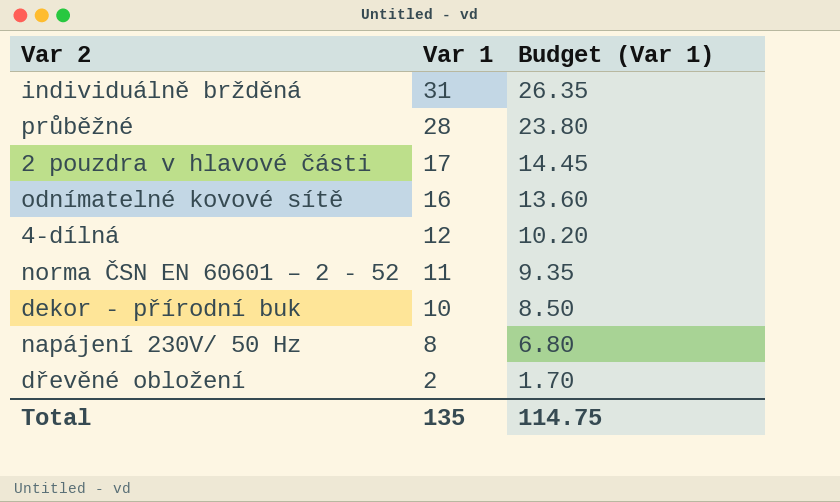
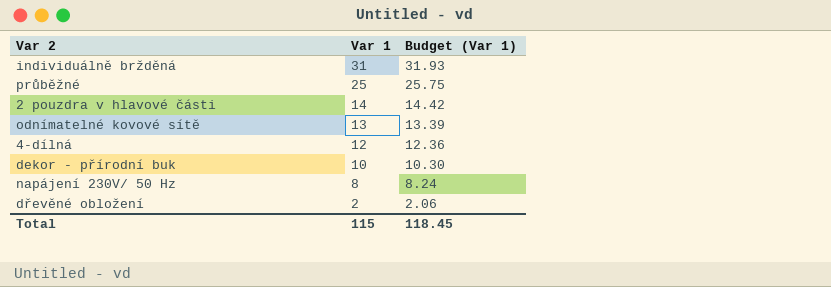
column Budget (Var 1) | formula: [Var 1] * 0.85 -> [Var 1] * 1.03
row norma ČSN EN 60601 – 2 - 52: 11 | 9.35 -> none
průběžné | Var 1: 28 -> 25
2 pouzdra v hlavové části | Var 1: 17 -> 14
odnímatelné kovové sítě | Var 1: 16 -> 13
Total | Var 1: 135 -> 115
Total | Budget (Var 1): 114.75 -> 118.45

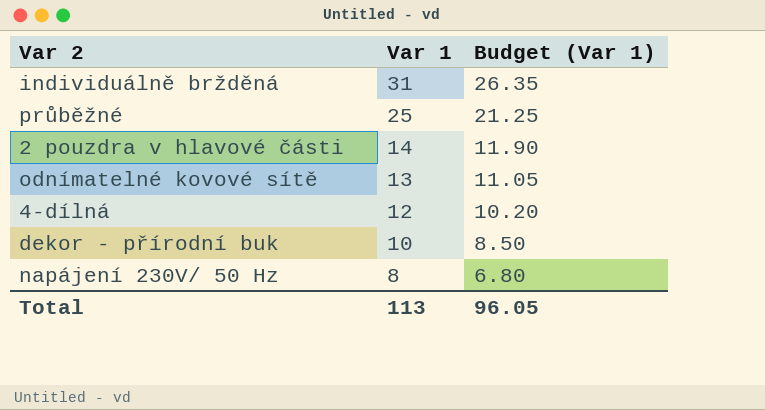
column Budget (Var 1) | formula: [Var 1] * 1.03 -> [Var 1] * 0.85
row dřevěné obložení: 2 | 2.06 -> none
Total | Var 1: 115 -> 113
Total | Budget (Var 1): 118.45 -> 96.05

